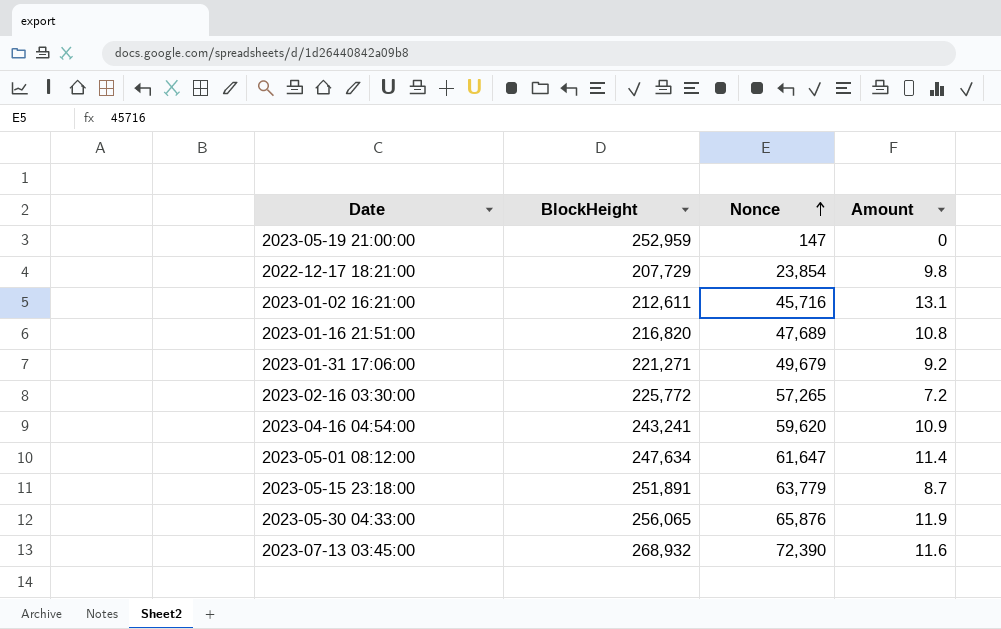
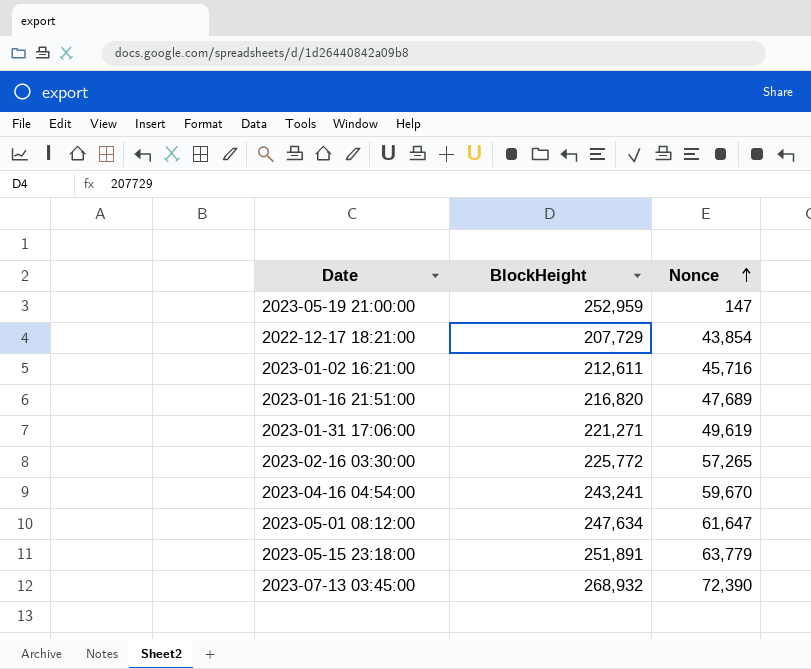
column Amount | position: 4 -> none
row 2023-05-30 04:33:00: 256,065 | 65,876 | 11.9 -> none
2022-12-17 18:21:00 | Nonce: 23,854 -> 43,854
2023-01-31 17:06:00 | Nonce: 49,679 -> 49,619
2023-04-16 04:54:00 | Nonce: 59,620 -> 59,670

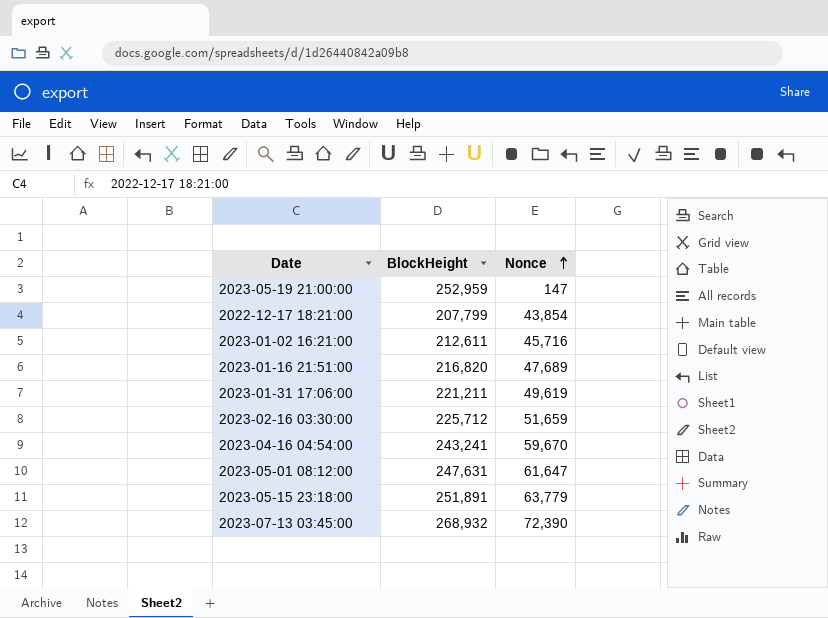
2022-12-17 18:21:00 | BlockHeight: 207,729 -> 207,799
2023-01-31 17:06:00 | BlockHeight: 221,271 -> 221,211
2023-02-16 03:30:00 | BlockHeight: 225,772 -> 225,712
2023-02-16 03:30:00 | Nonce: 57,265 -> 51,659
2023-05-01 08:12:00 | BlockHeight: 247,634 -> 247,631

